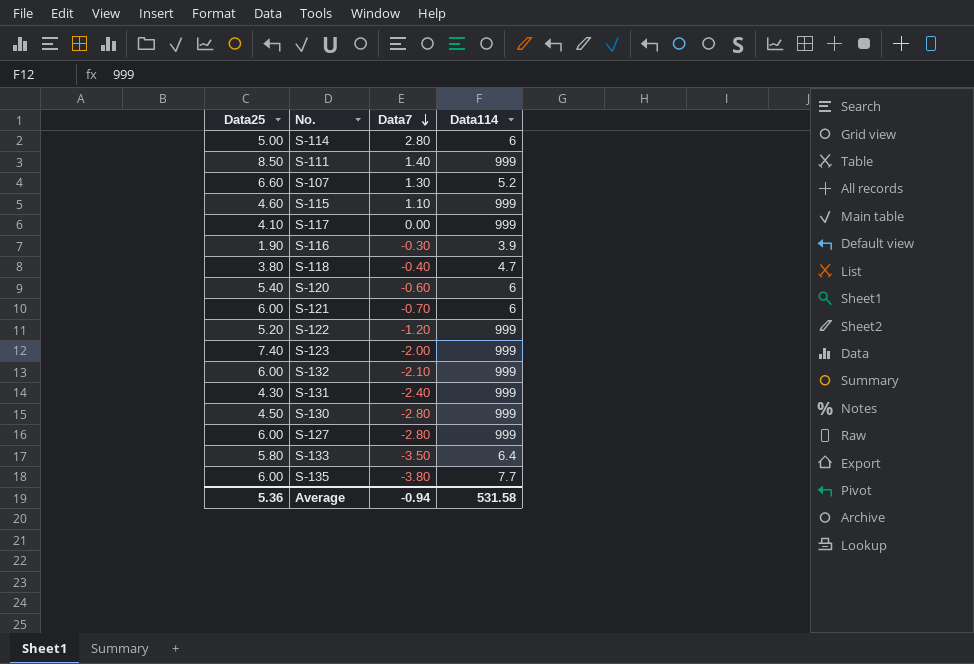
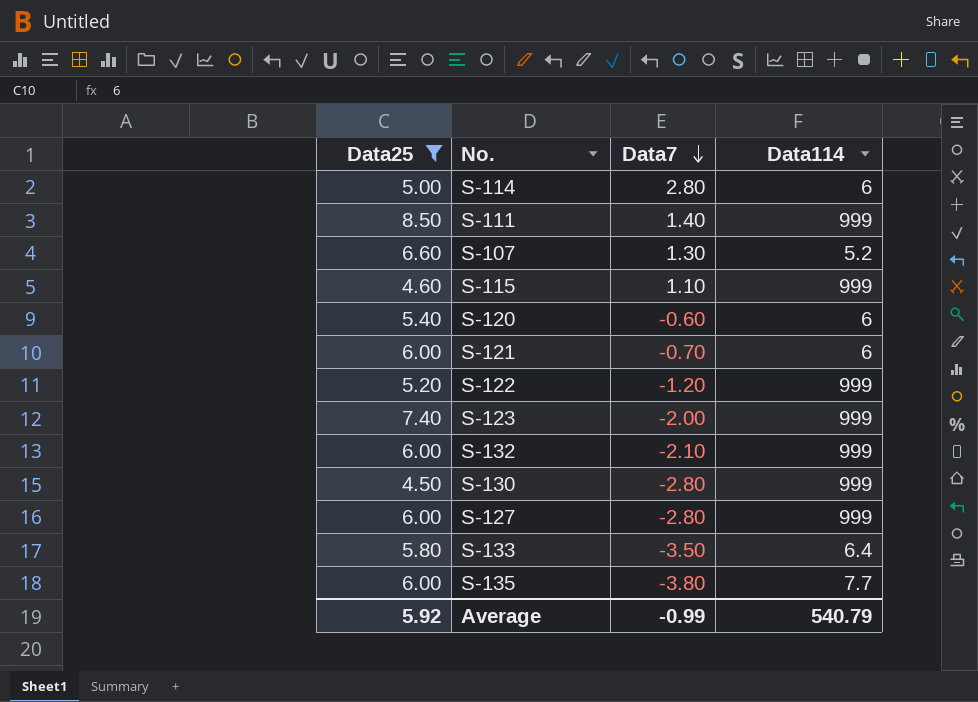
filter: none -> Data25 >= 4.50
Average | Data25: 5.36 -> 5.92
Average | Data7: -0.94 -> -0.99
Average | Data114: 531.58 -> 540.79

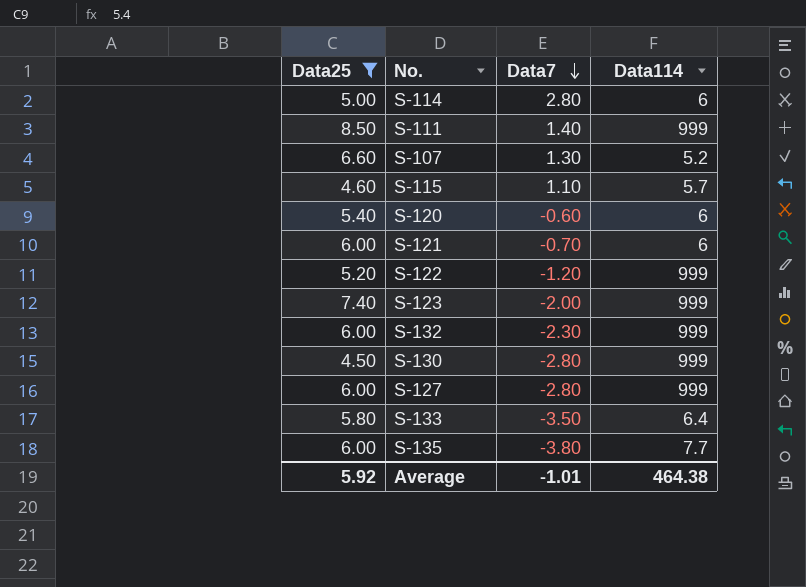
S-115 | Data114: 999 -> 5.7
S-132 | Data7: -2.10 -> -2.30
Average | Data7: -0.99 -> -1.01
Average | Data114: 540.79 -> 464.38

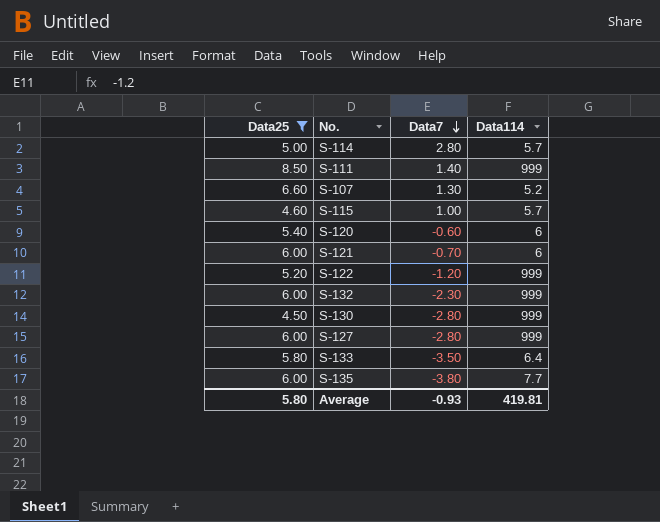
row S-123: 7.40 | -2.00 | 999 -> none
S-114 | Data114: 6 -> 5.7
S-115 | Data7: 1.10 -> 1.00
Average | Data25: 5.92 -> 5.80
Average | Data7: -1.01 -> -0.93
Average | Data114: 464.38 -> 419.81

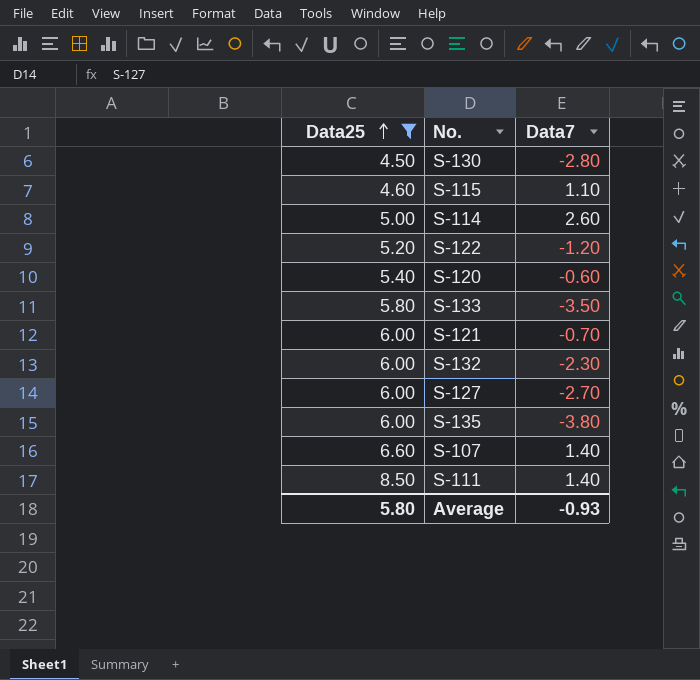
row order: Data7 descending -> Data25 ascending
column Data114 | position: 4 -> none
S-115 | Data7: 1.00 -> 1.10
S-114 | Data7: 2.80 -> 2.60
S-127 | Data7: -2.80 -> -2.70
S-107 | Data7: 1.30 -> 1.40

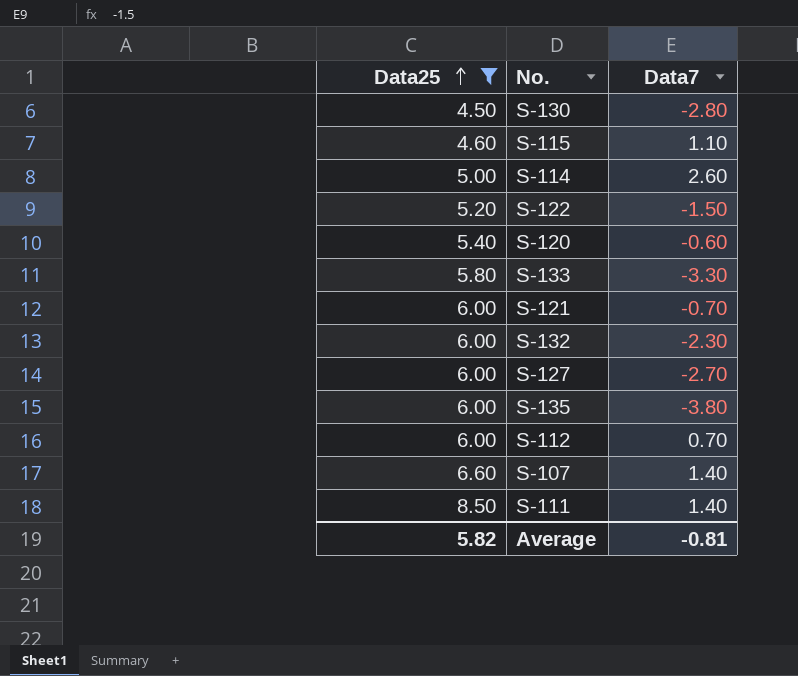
S-122 | Data7: -1.20 -> -1.50
S-133 | Data7: -3.50 -> -3.30
row S-112: none -> 6.00 | 0.70
Average | Data25: 5.80 -> 5.82
Average | Data7: -0.93 -> -0.81

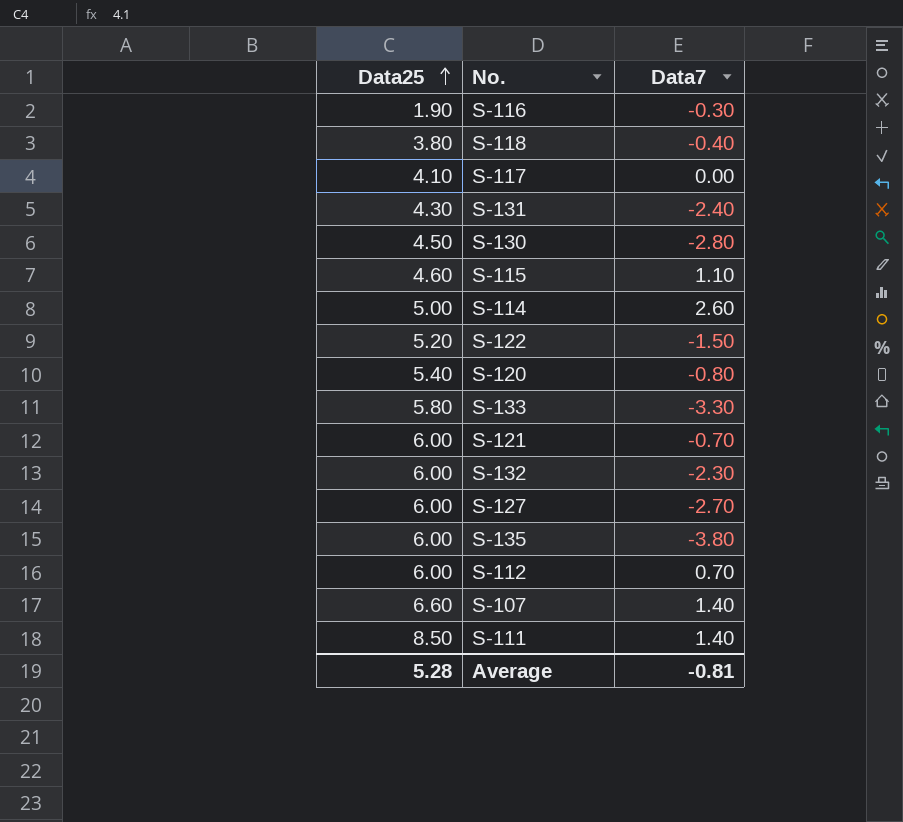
filter: Data25 >= 4.50 -> none
S-120 | Data7: -0.60 -> -0.80
Average | Data25: 5.82 -> 5.28

